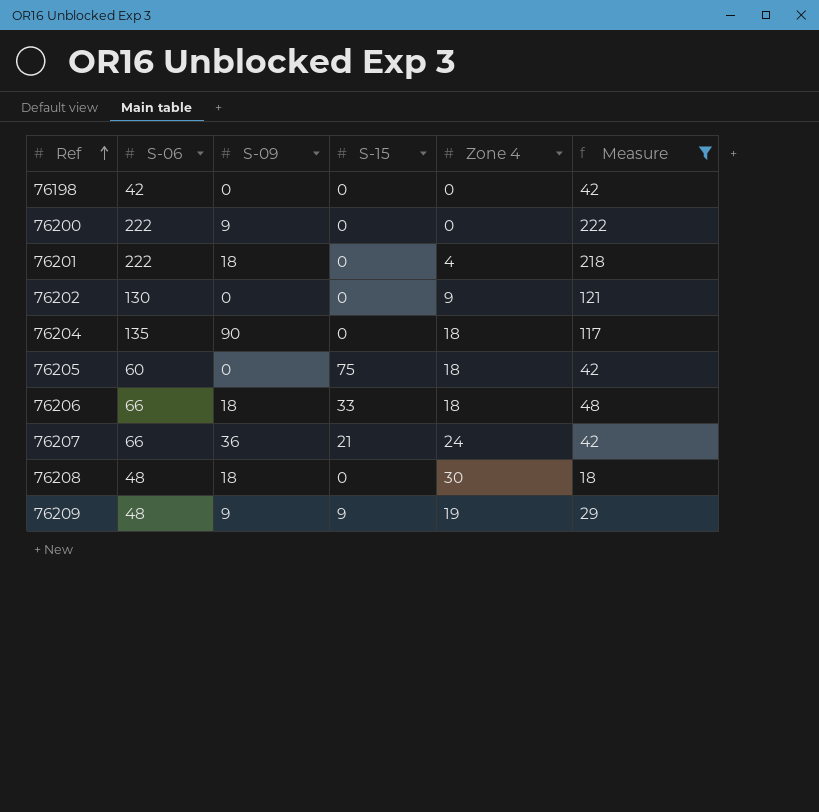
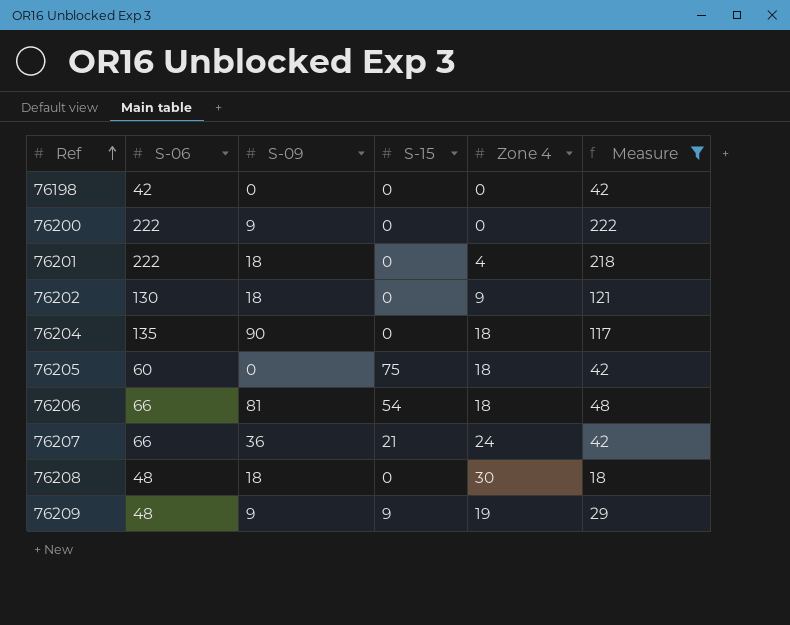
76202 | S-09: 0 -> 18
76206 | S-09: 18 -> 81
76206 | S-15: 33 -> 54

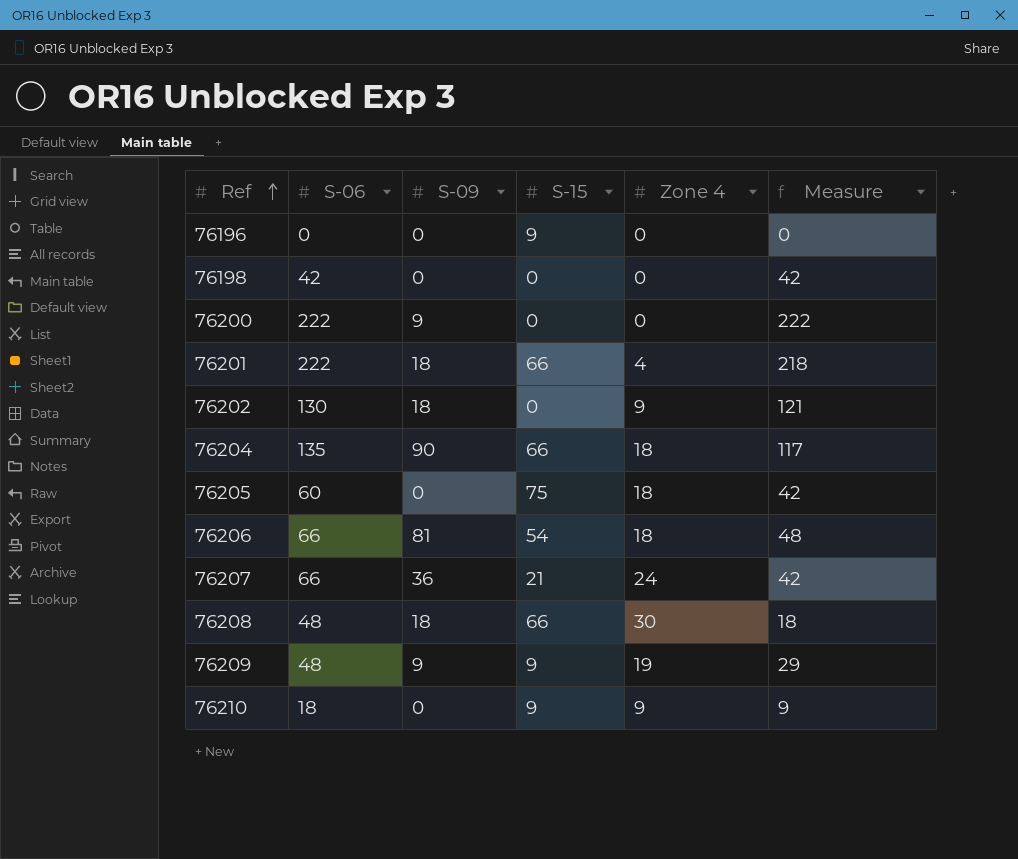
filter: Measure >= 18 -> none
76201 | S-15: 0 -> 66
76204 | S-15: 0 -> 66
76208 | S-15: 0 -> 66

